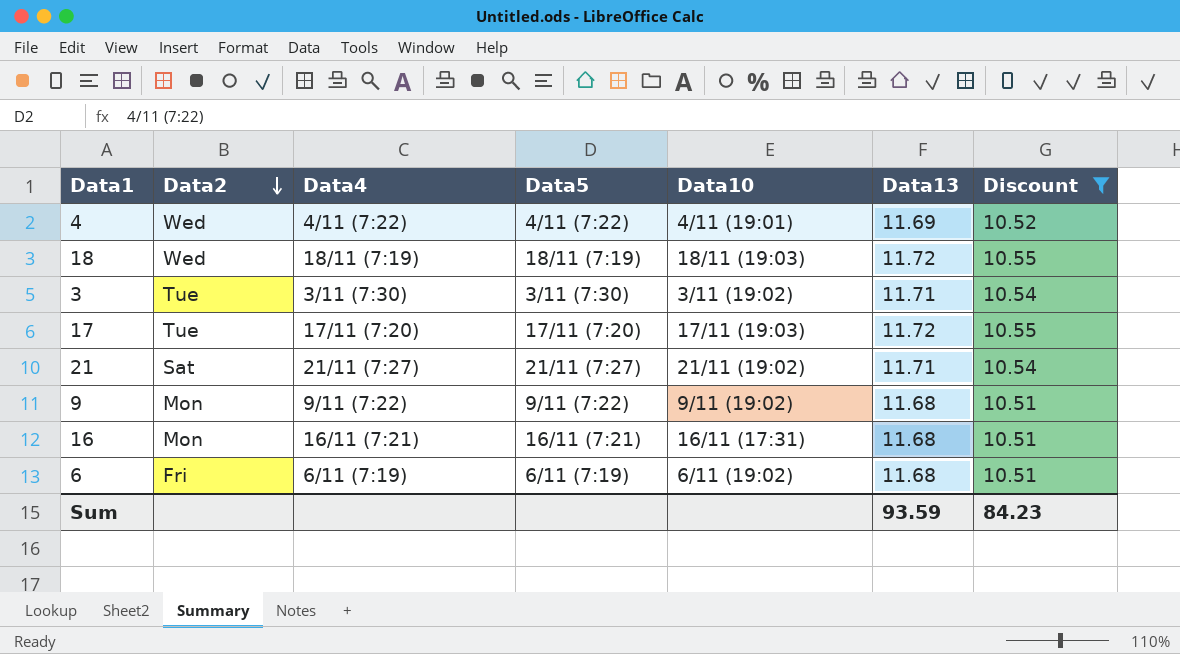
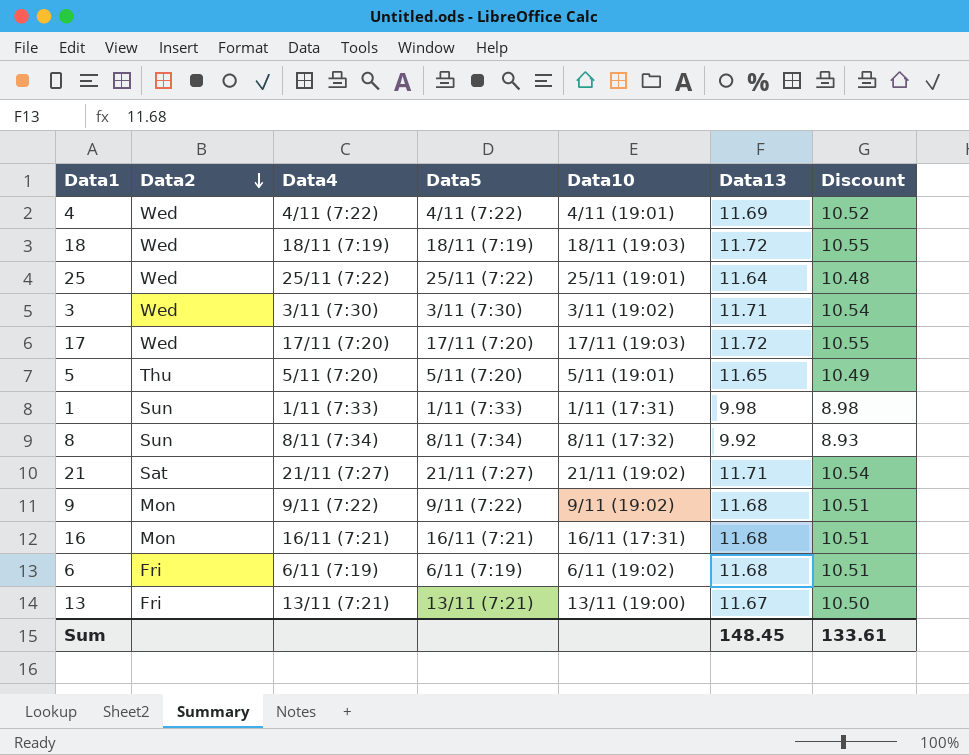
filter: Discount >= 10.51 -> none
3 | Data2: Tue -> Wed
17 | Data2: Tue -> Wed
Sum | Data13: 93.59 -> 148.45
Sum | Discount: 84.23 -> 133.61

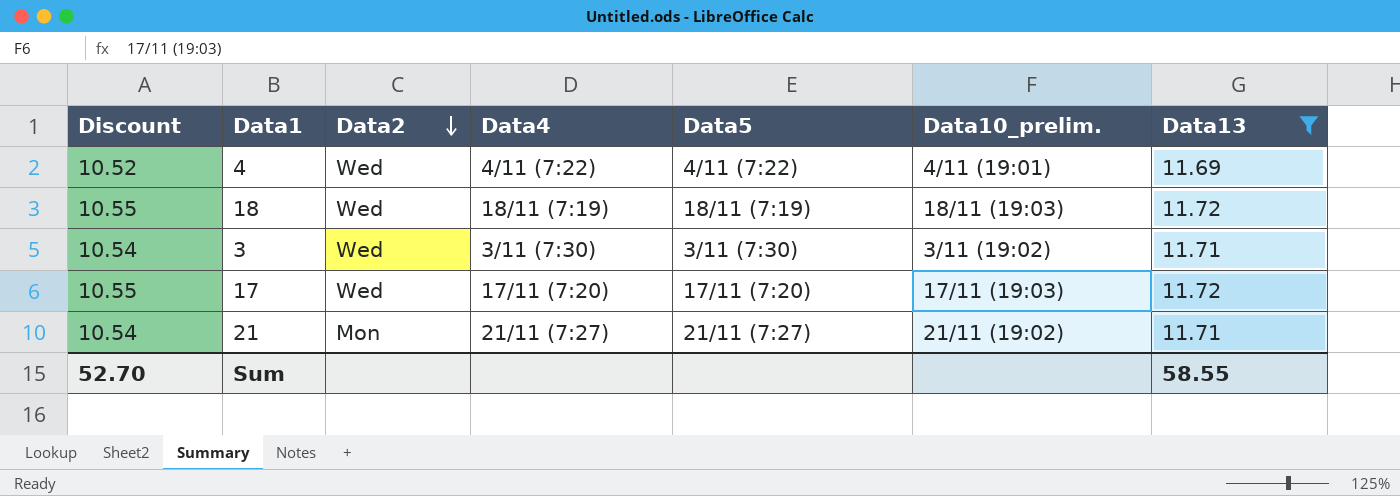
filter: none -> Data13 >= 11.69
column Discount | position: 7 -> 1
column name: Data10 -> Data10_prelim.
21 | Data2: Sat -> Mon
Sum | Discount: 133.61 -> 52.70
Sum | Data13: 148.45 -> 58.55

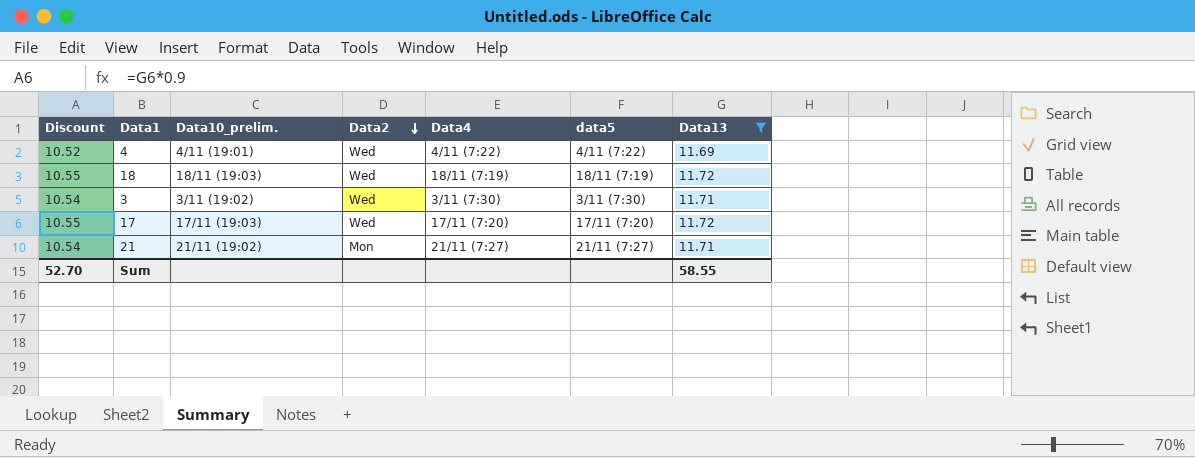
column Data10_prelim. | position: 6 -> 3
column name: Data5 -> data5

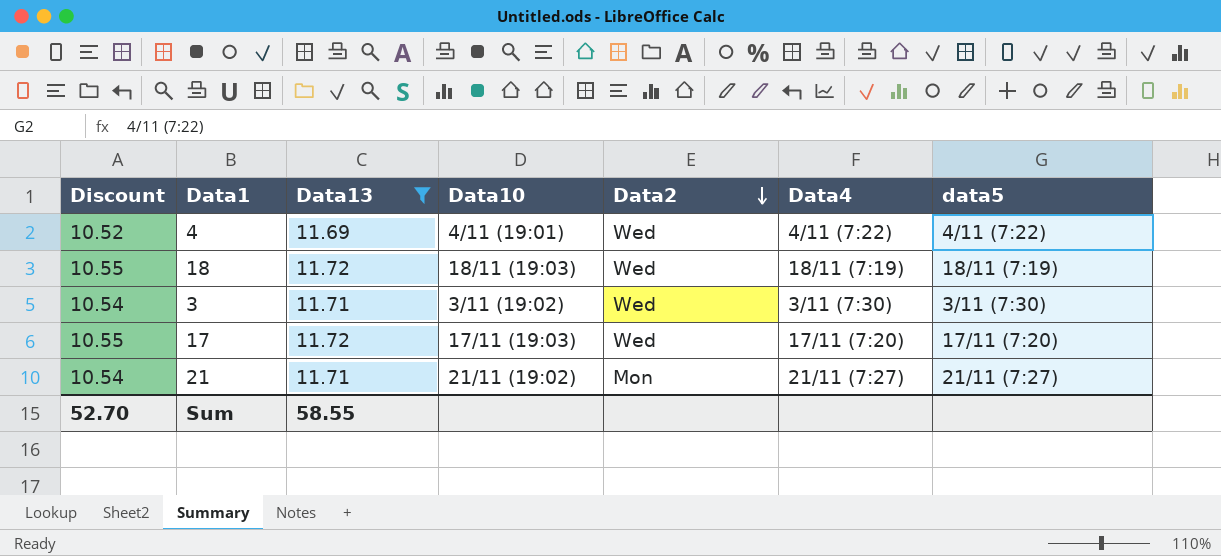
column Data13 | position: 7 -> 3
column name: Data10_prelim. -> Data10

